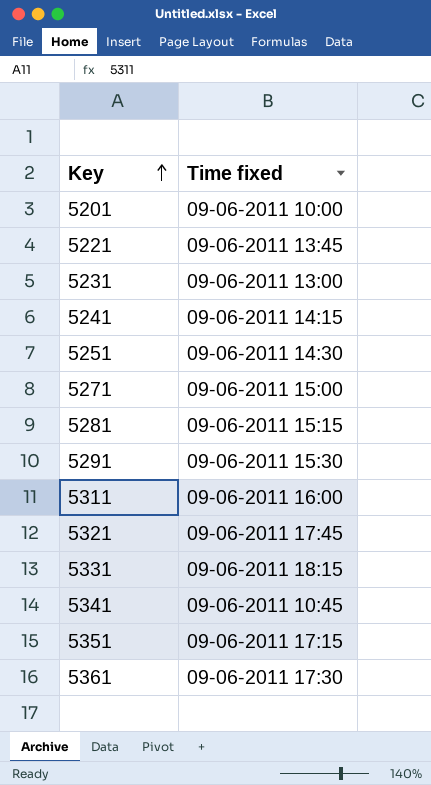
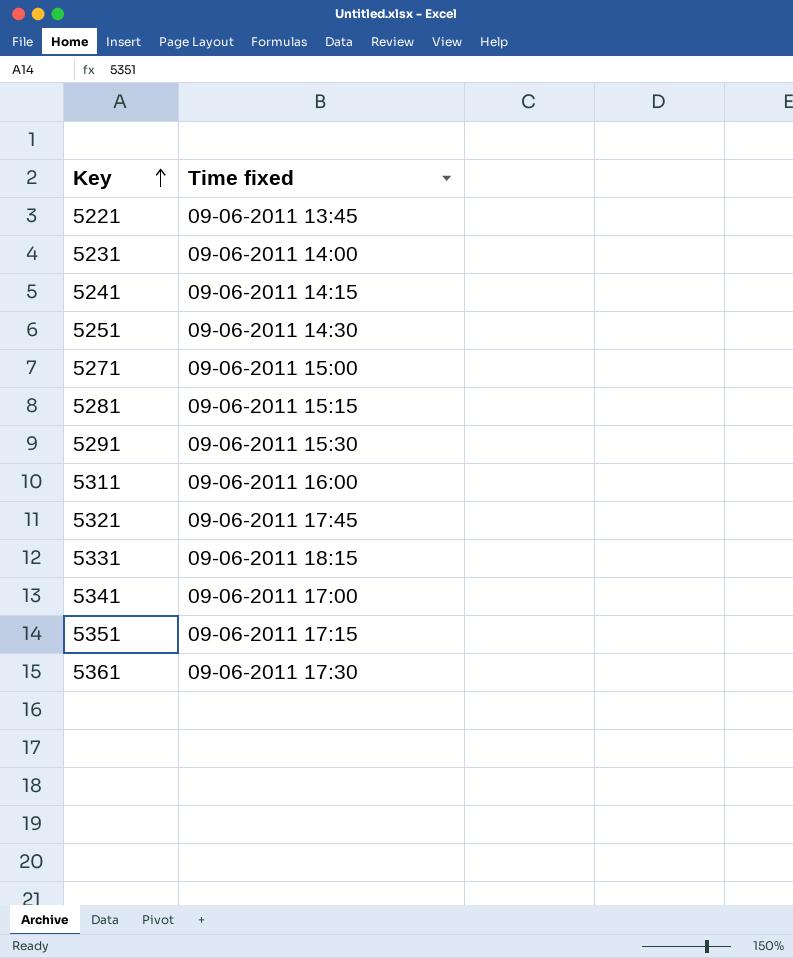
row 5201: 09-06-2011 10:00 -> none
5231 | Time fixed: 09-06-2011 13:00 -> 09-06-2011 14:00
5341 | Time fixed: 09-06-2011 10:45 -> 09-06-2011 17:00

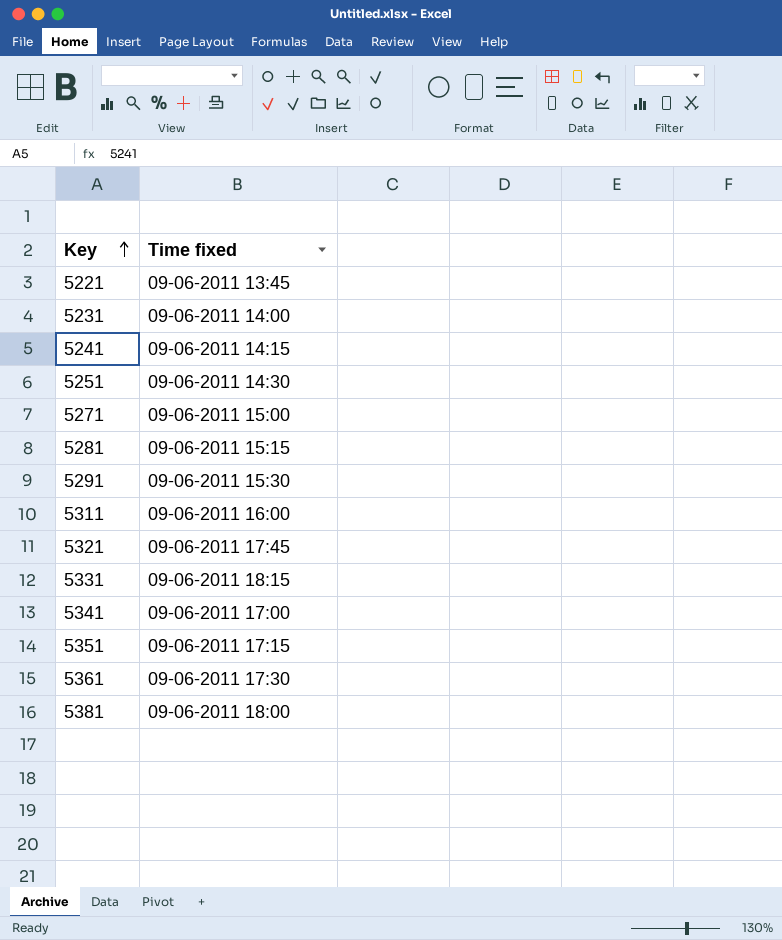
row 5381: none -> 09-06-2011 18:00

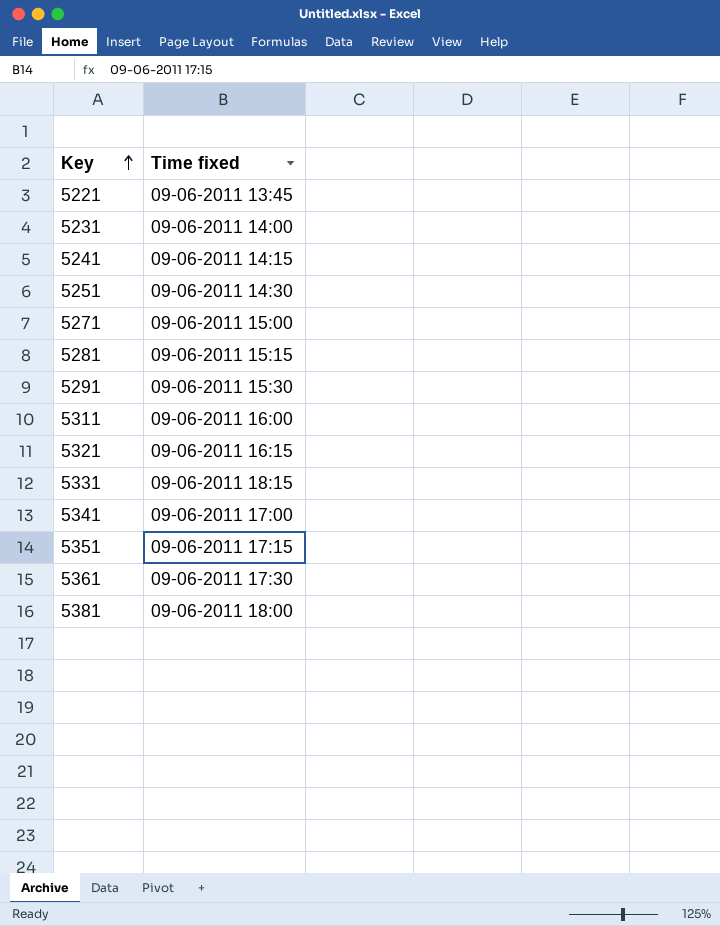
5321 | Time fixed: 09-06-2011 17:45 -> 09-06-2011 16:15

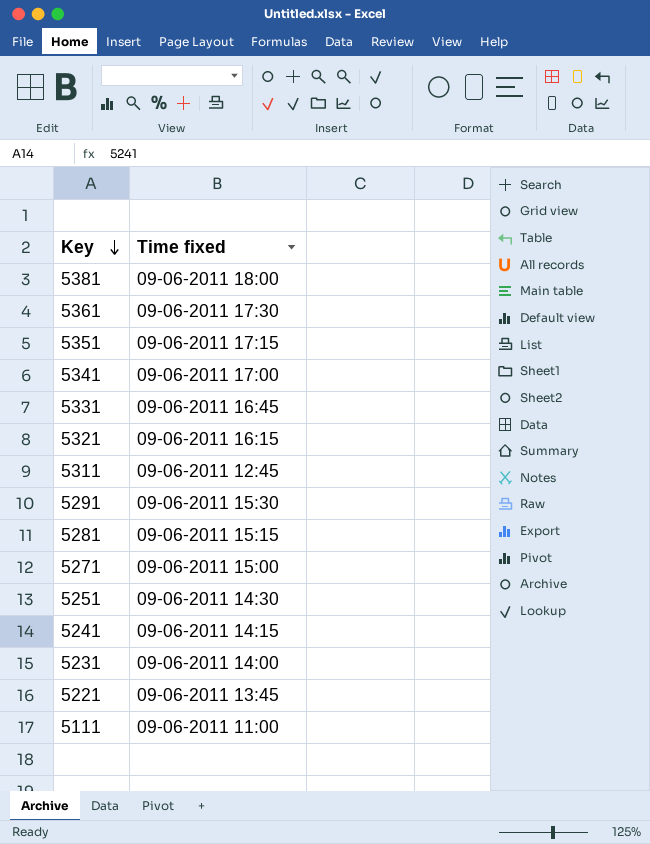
row order: Key ascending -> Key descending
5331 | Time fixed: 09-06-2011 18:15 -> 09-06-2011 16:45
5311 | Time fixed: 09-06-2011 16:00 -> 09-06-2011 12:45
row 5111: none -> 09-06-2011 11:00

